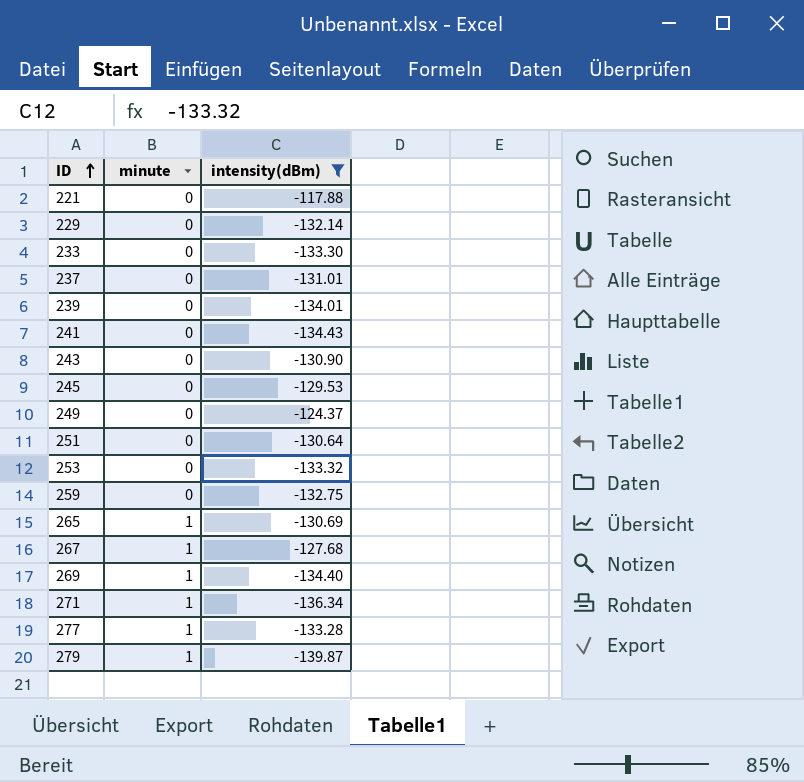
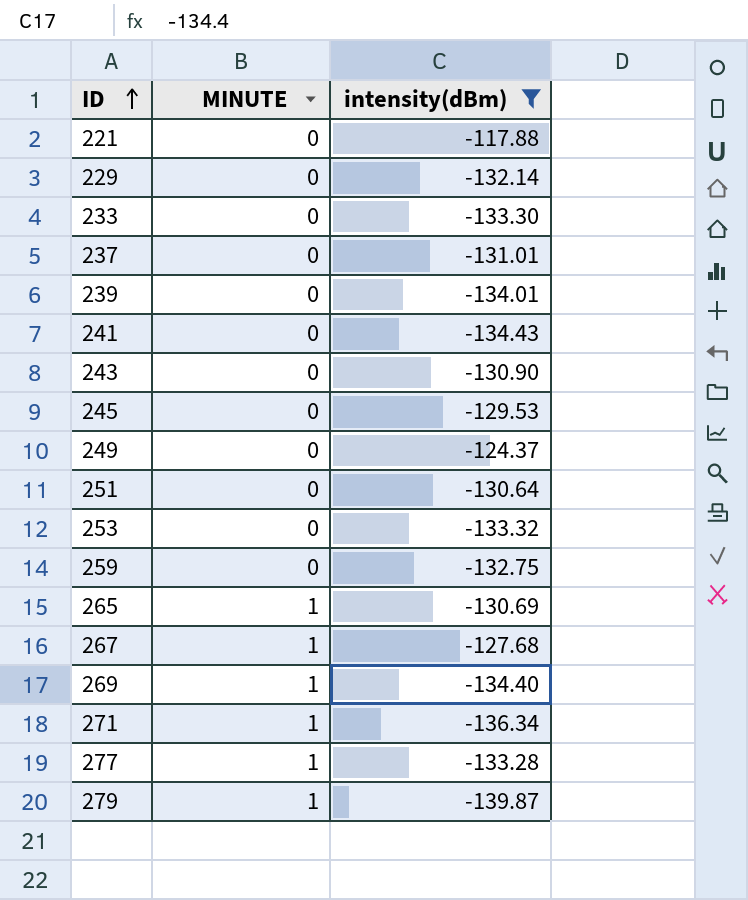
column name: minute -> MINUTE

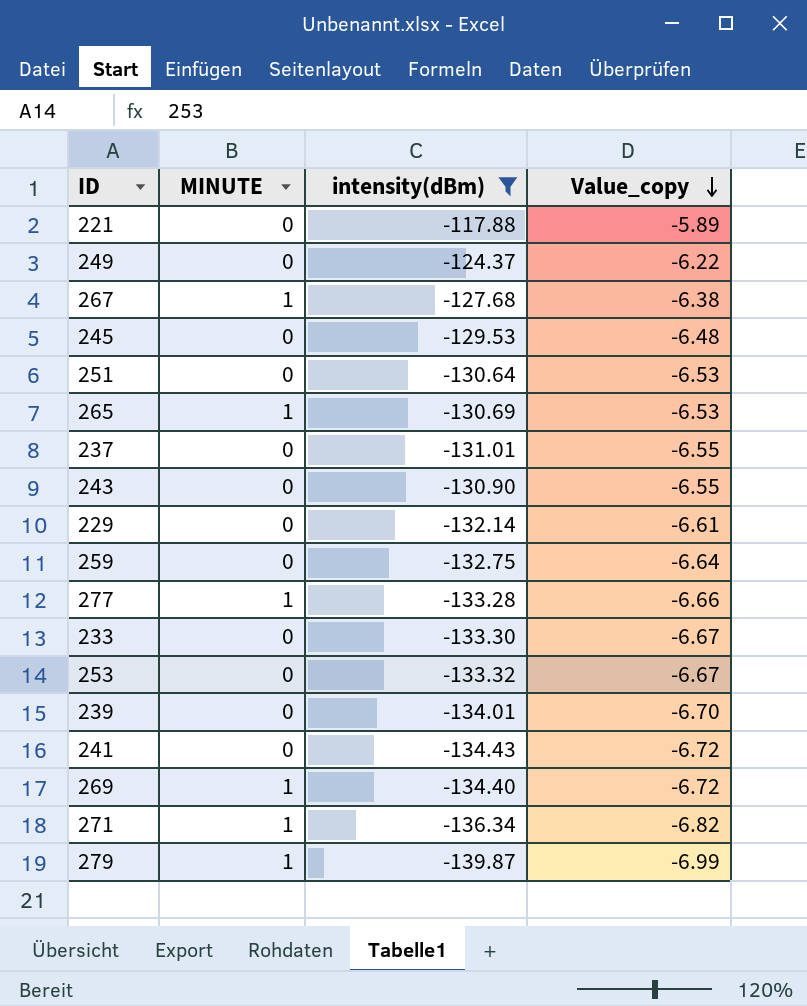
row order: ID ascending -> Value_copy descending
column Value_copy | formula: none -> [intensity(dBm)] * 0.05

